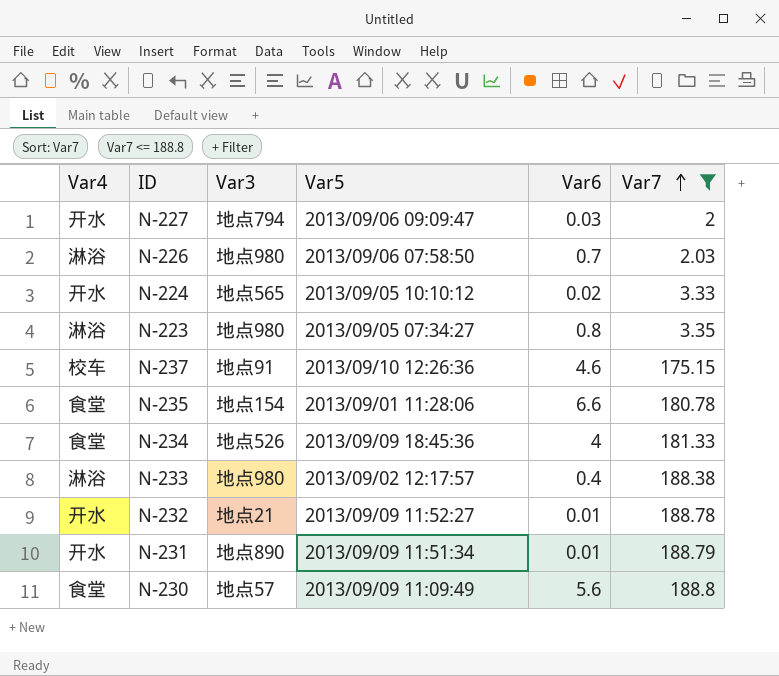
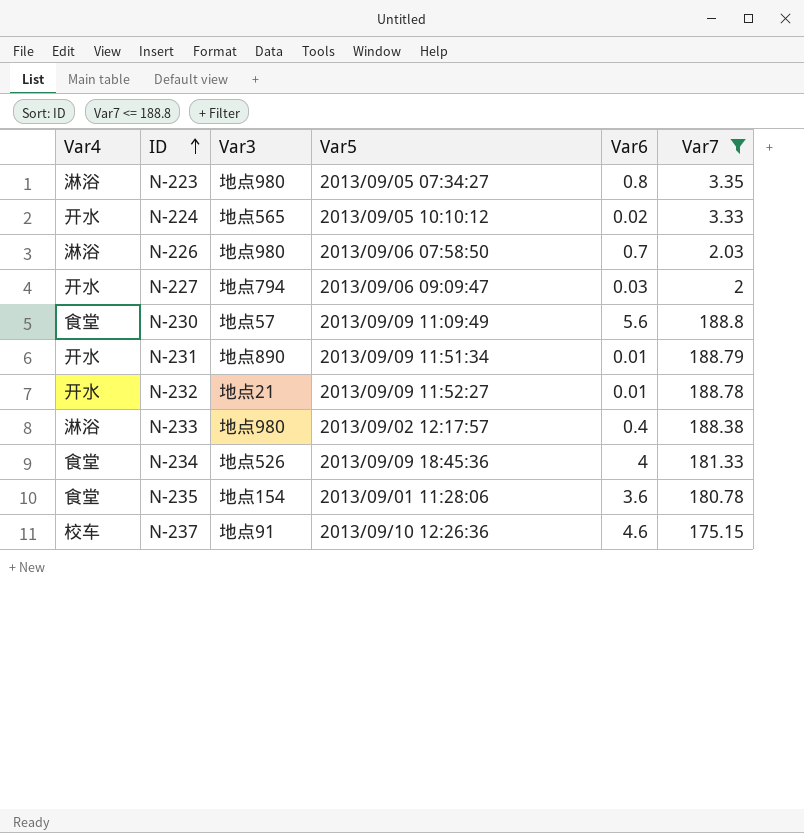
row order: Var7 ascending -> ID ascending
N-235 | Var6: 6.6 -> 3.6

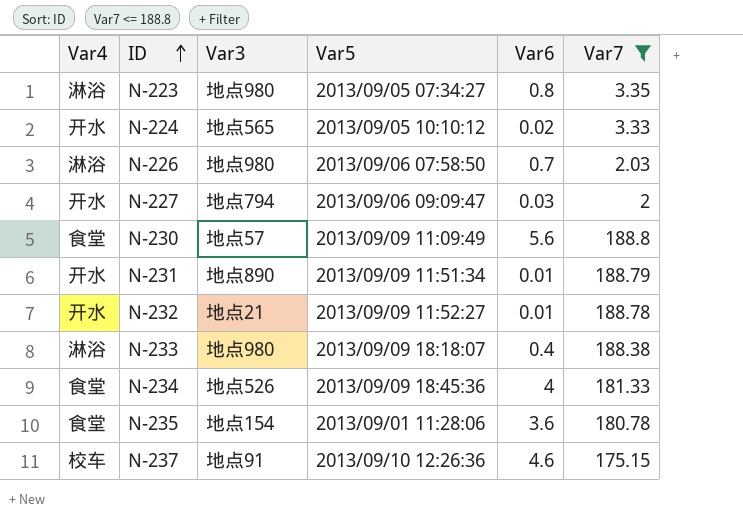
N-233 | Var5: 2013/09/02 12:17:57 -> 2013/09/09 18:18:07

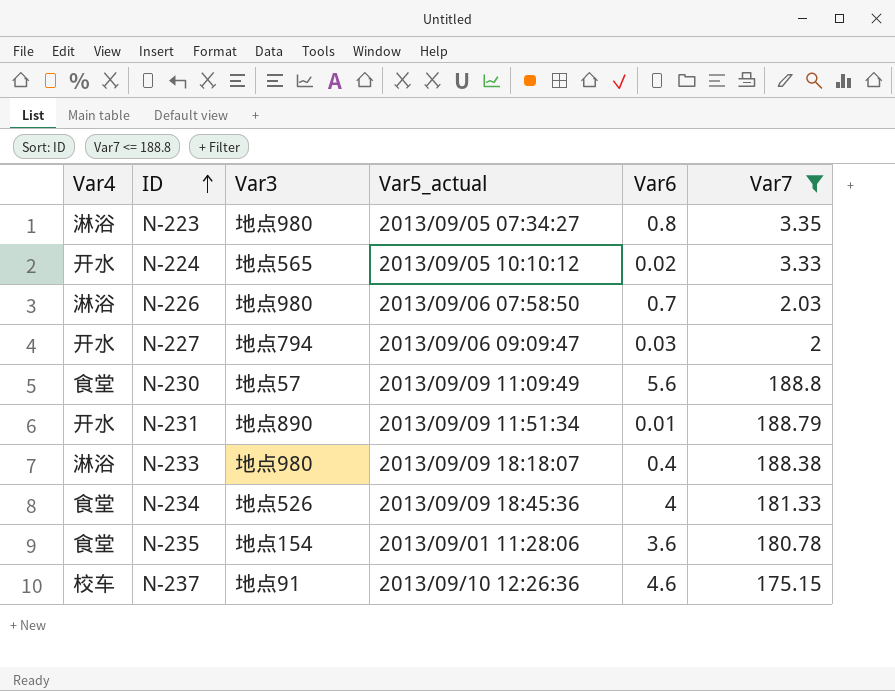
column name: Var5 -> Var5_actual
row N-232: 开水 | 地点21 | 2013/09/09 11:52:27 | 0.01 | 188.78 -> none

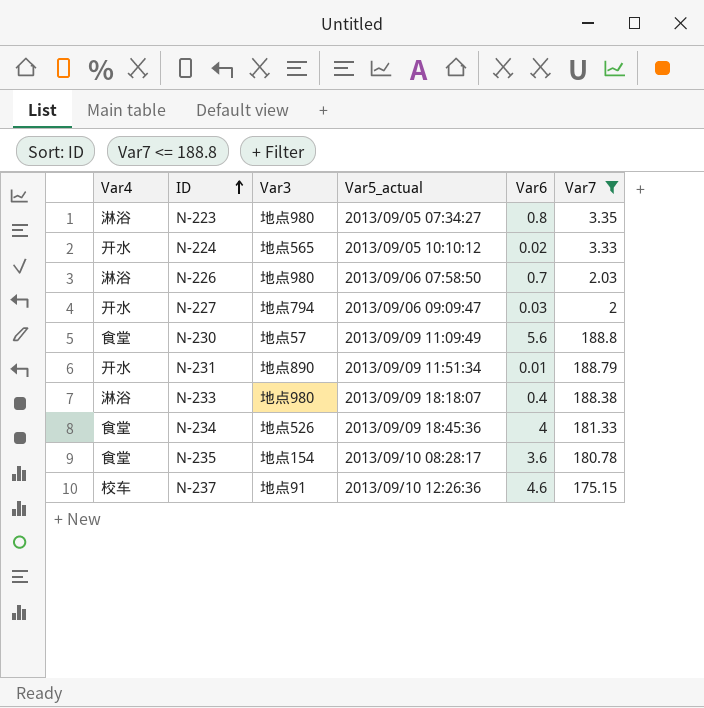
N-235 | Var5_actual: 2013/09/01 11:28:06 -> 2013/09/10 08:28:17

